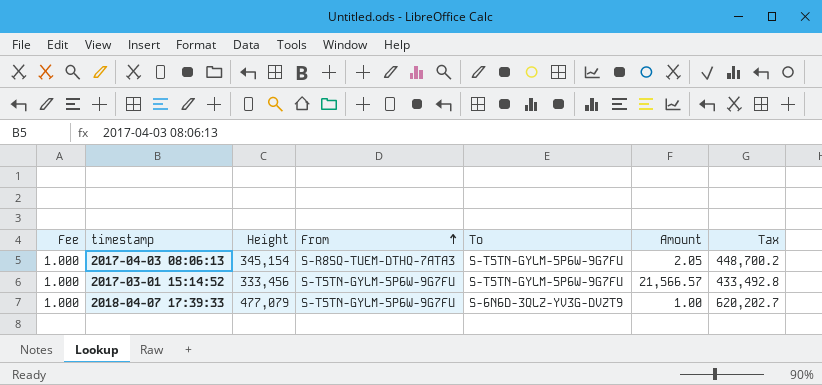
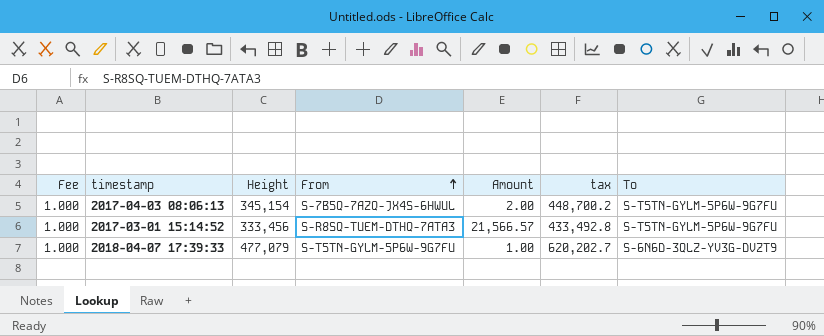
column name: Tax -> tax
column To | position: 5 -> 7
2017-04-03 08:06:13 | From: S-R8SQ-TUEM-DTHQ-7ATA3 -> S-7B5Q-7AZQ-JX4S-6HWUL
2017-04-03 08:06:13 | Amount: 2.05 -> 2.00
2017-03-01 15:14:52 | From: S-T5TN-GYLM-5P6W-9G7FU -> S-R8SQ-TUEM-DTHQ-7ATA3

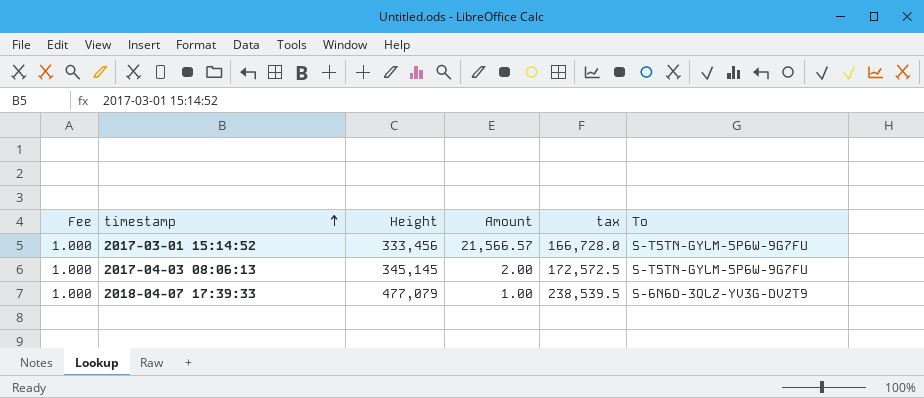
row order: From ascending -> timestamp ascending
column From | position: 4 -> none
column tax | formula: [Height] * 1.3 -> [Height] * 0.5
2017-04-03 08:06:13 | Height: 345,154 -> 345,145

